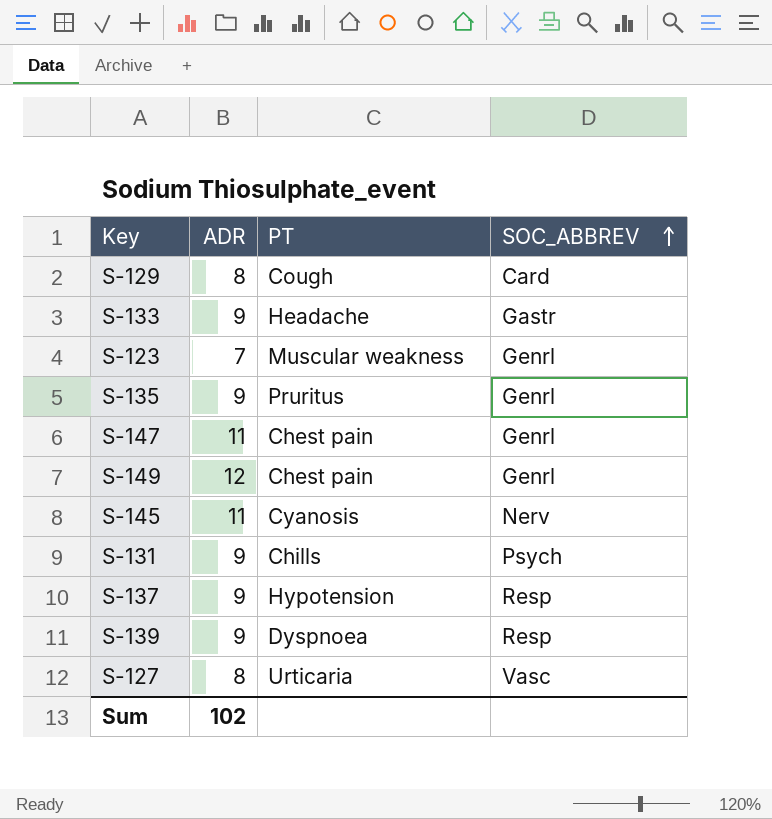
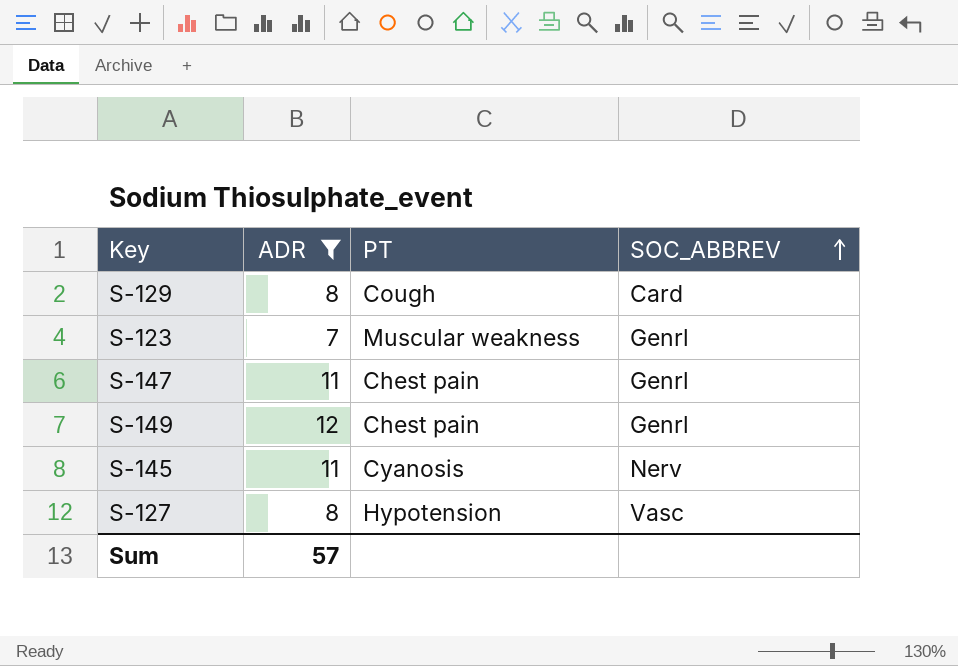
filter: none -> ADR != 9
S-127 | PT: Urticaria -> Hypotension
Sum | ADR: 102 -> 57

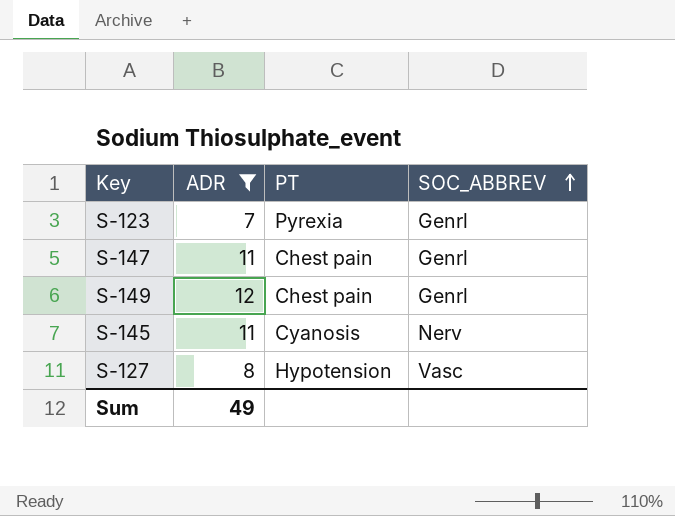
row S-129: 8 | Cough | Card -> none
S-123 | PT: Muscular weakness -> Pyrexia
Sum | ADR: 57 -> 49

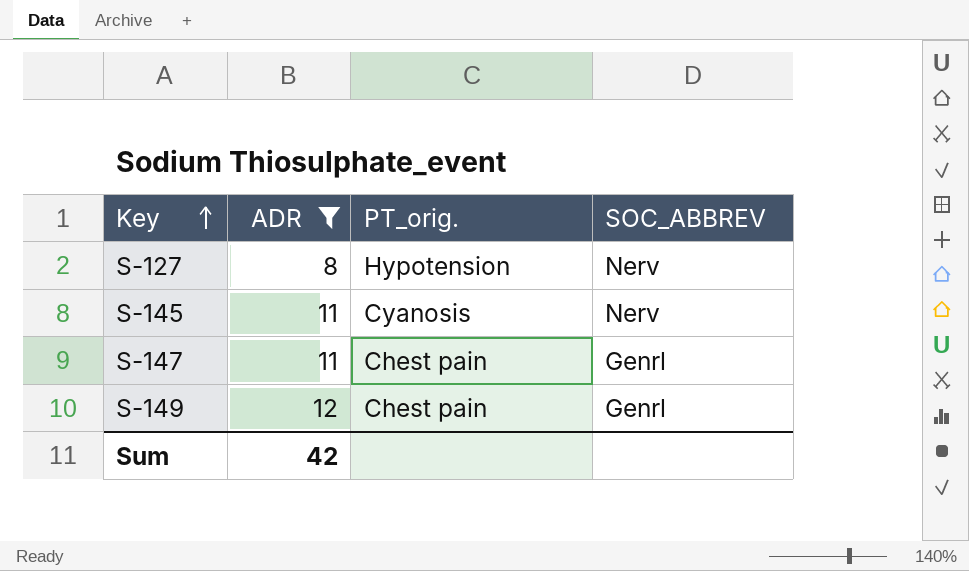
row order: SOC_ABBREV ascending -> Key ascending
column name: PT -> PT_orig.
row S-123: 7 | Pyrexia | Genrl -> none
S-127 | SOC_ABBREV: Vasc -> Nerv
Sum | ADR: 49 -> 42

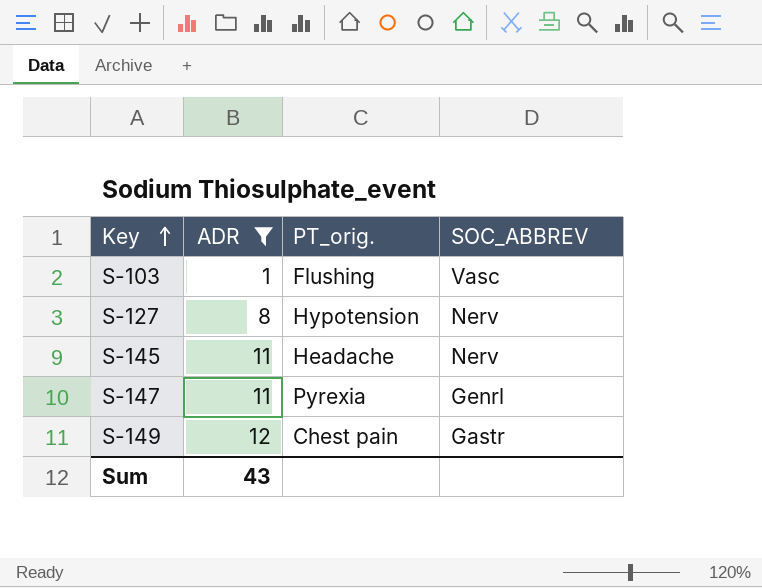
row S-103: none -> 1 | Flushing | Vasc
S-145 | PT_orig.: Cyanosis -> Headache
S-147 | PT_orig.: Chest pain -> Pyrexia
S-149 | SOC_ABBREV: Genrl -> Gastr
Sum | ADR: 42 -> 43

